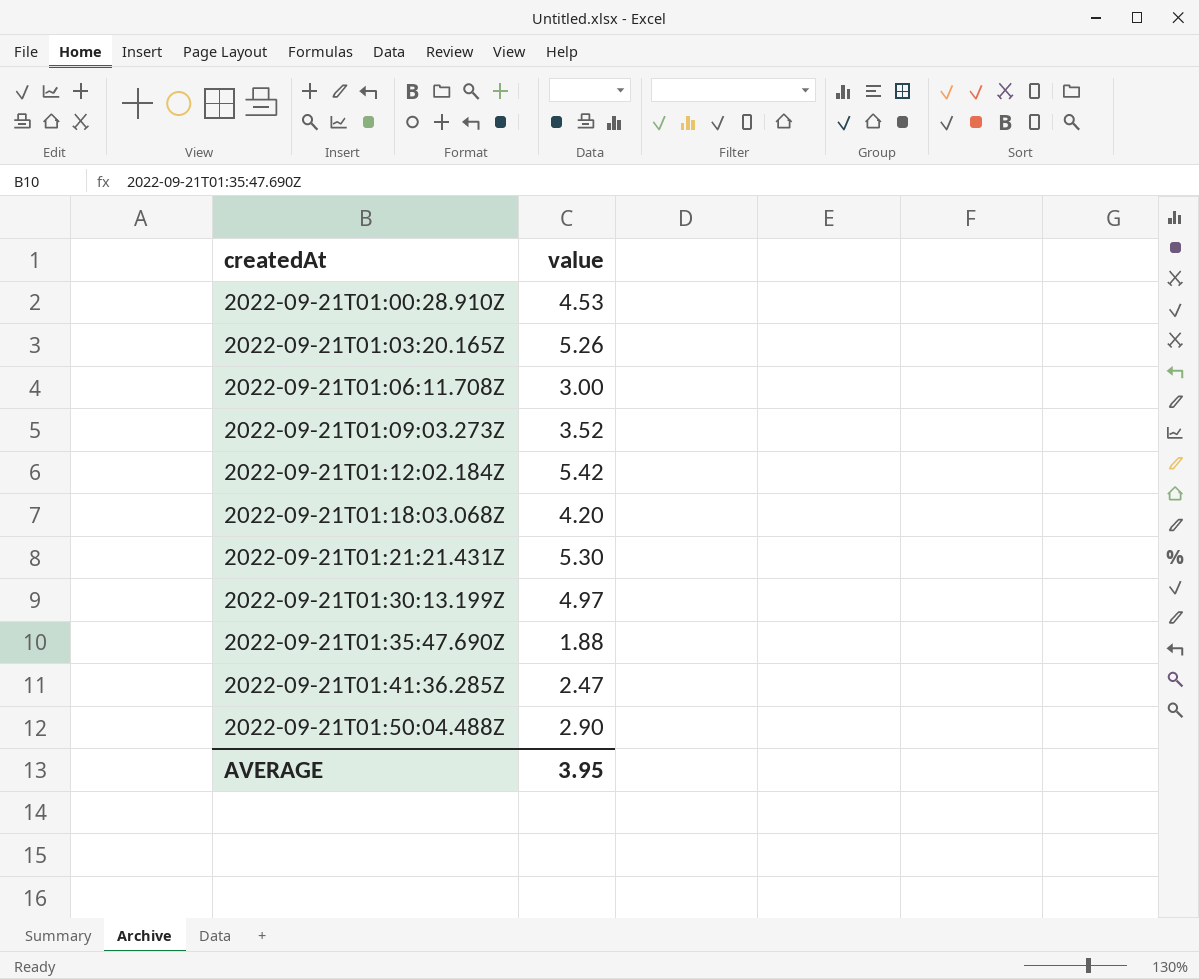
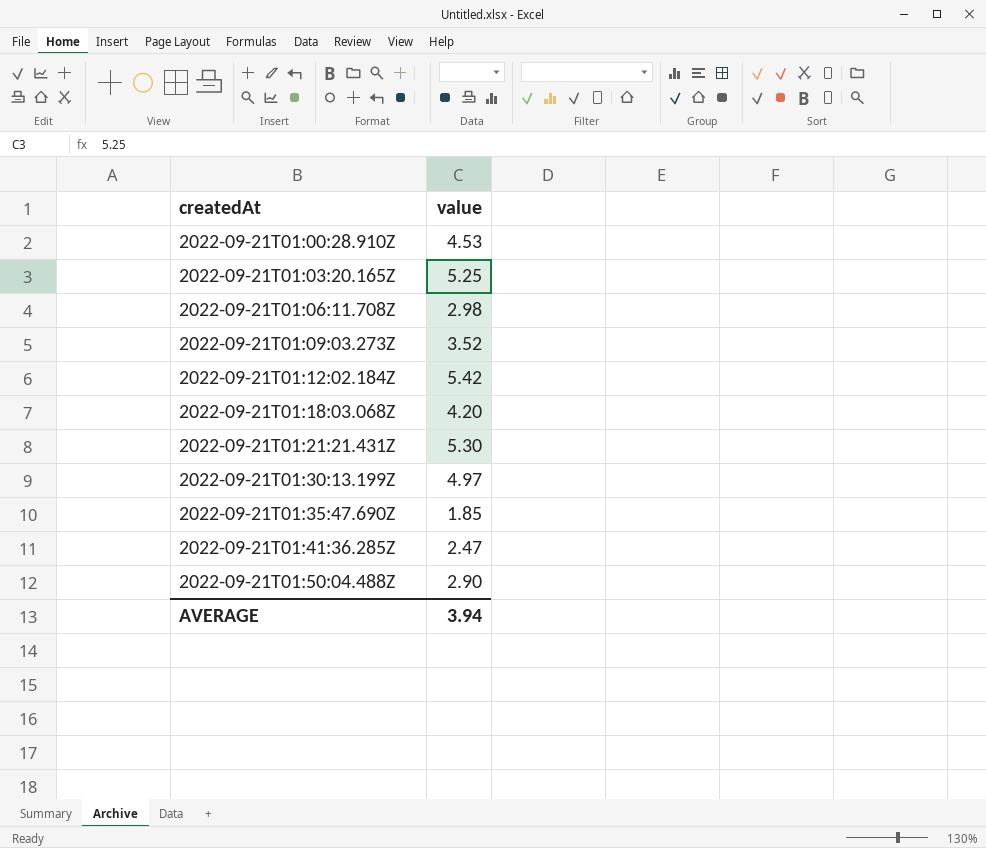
2022-09-21T01:03:20.165Z | value: 5.26 -> 5.25
2022-09-21T01:06:11.708Z | value: 3.00 -> 2.98
2022-09-21T01:35:47.690Z | value: 1.88 -> 1.85
AVERAGE | value: 3.95 -> 3.94

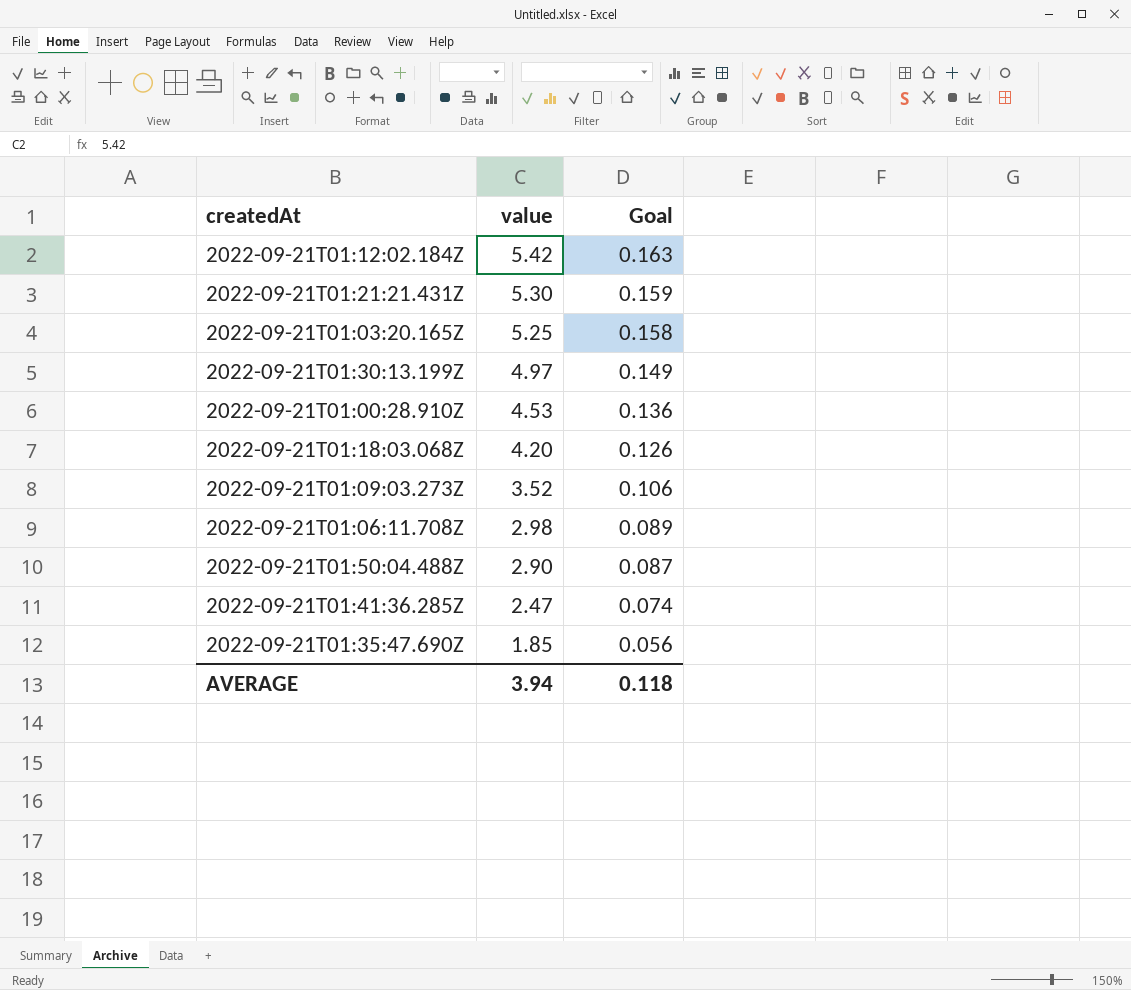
row order: createdAt ascending -> value descending
column Goal | formula: none -> [value] * 0.03

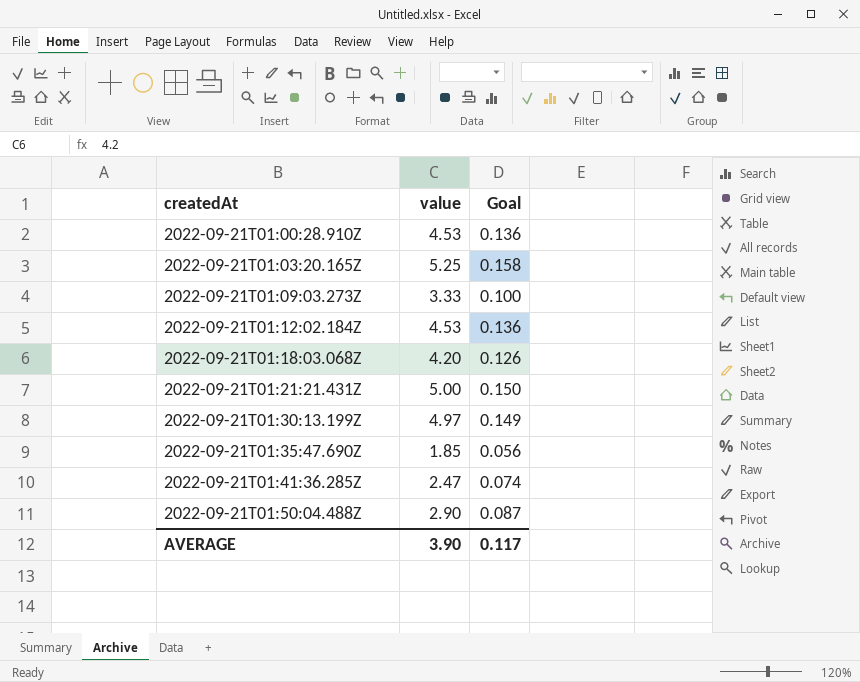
row order: value descending -> createdAt ascending
row 2022-09-21T01:06:11.708Z: 2.98 | 0.089 -> none
2022-09-21T01:09:03.273Z | value: 3.52 -> 3.33
2022-09-21T01:09:03.273Z | Goal: 0.106 -> 0.100
2022-09-21T01:12:02.184Z | value: 5.42 -> 4.53
2022-09-21T01:12:02.184Z | Goal: 0.163 -> 0.136
2022-09-21T01:21:21.431Z | value: 5.30 -> 5.00
2022-09-21T01:21:21.431Z | Goal: 0.159 -> 0.150
AVERAGE | value: 3.94 -> 3.90
AVERAGE | Goal: 0.118 -> 0.117

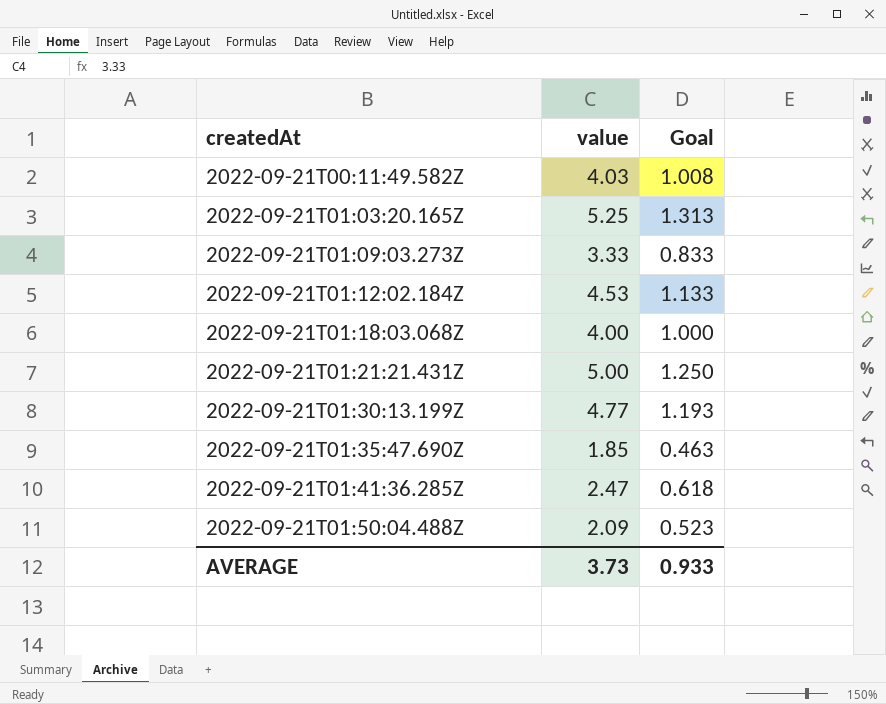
column Goal | formula: [value] * 0.03 -> [value] * 0.25
row 2022-09-21T01:00:28.910Z: 4.53 | 0.136 -> none
row 2022-09-21T00:11:49.582Z: none -> 4.03 | 1.008
2022-09-21T01:18:03.068Z | value: 4.20 -> 4.00
2022-09-21T01:30:13.199Z | value: 4.97 -> 4.77
2022-09-21T01:50:04.488Z | value: 2.90 -> 2.09
AVERAGE | value: 3.90 -> 3.73
AVERAGE | Goal: 0.117 -> 0.933

